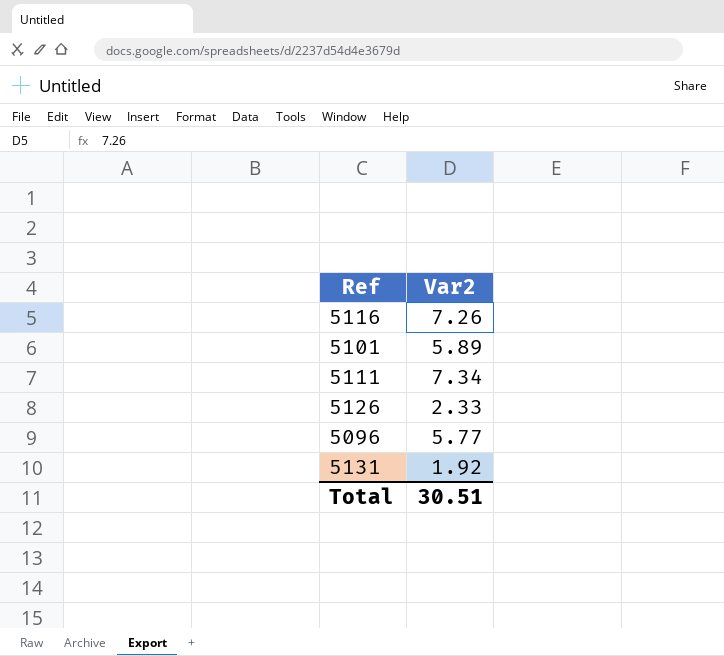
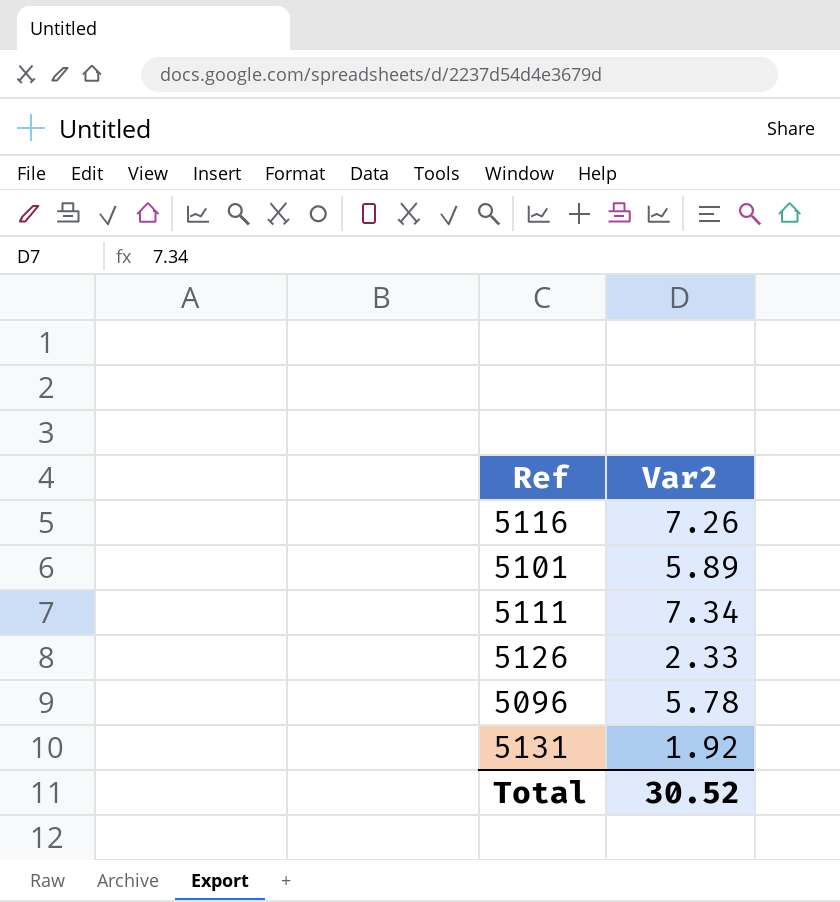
5096 | Var2: 5.77 -> 5.78
Total | Var2: 30.51 -> 30.52

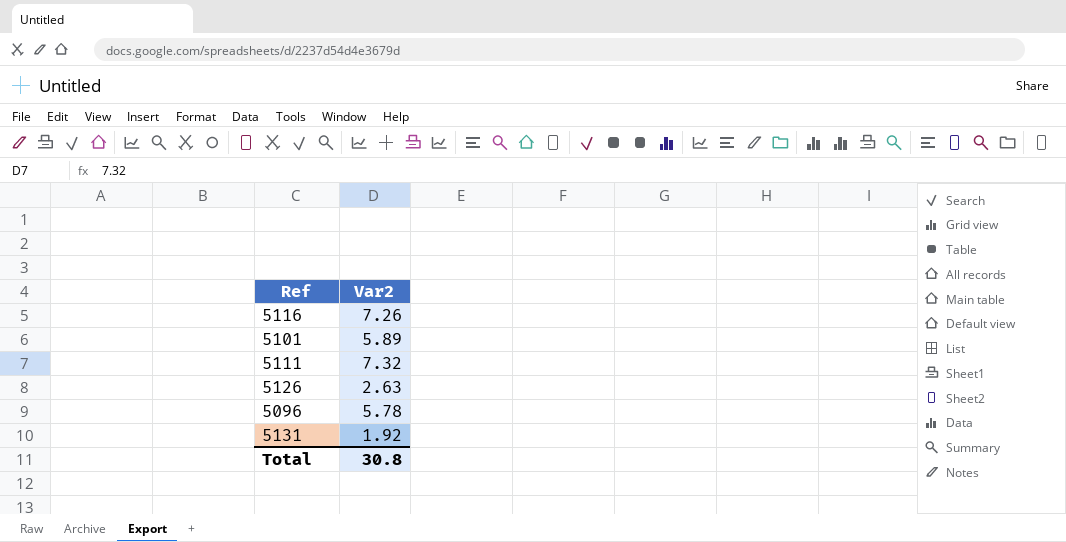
5111 | Var2: 7.34 -> 7.32
5126 | Var2: 2.33 -> 2.63
Total | Var2: 30.52 -> 30.8

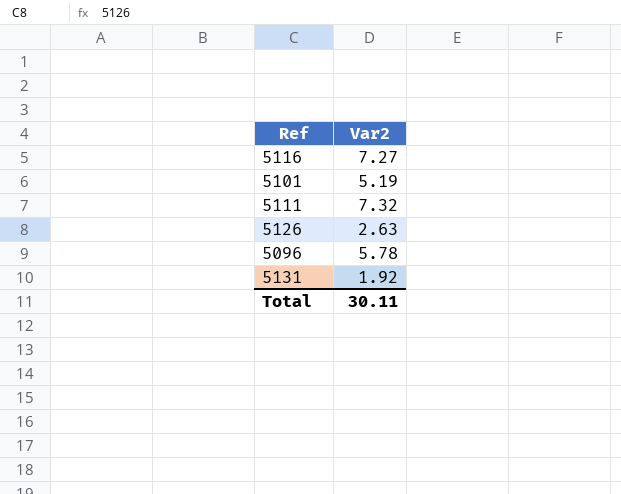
5116 | Var2: 7.26 -> 7.27
5101 | Var2: 5.89 -> 5.19
Total | Var2: 30.8 -> 30.11

